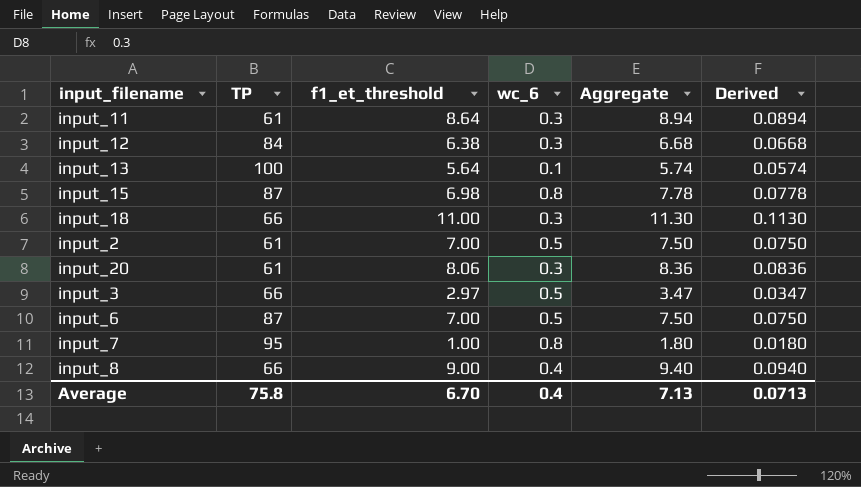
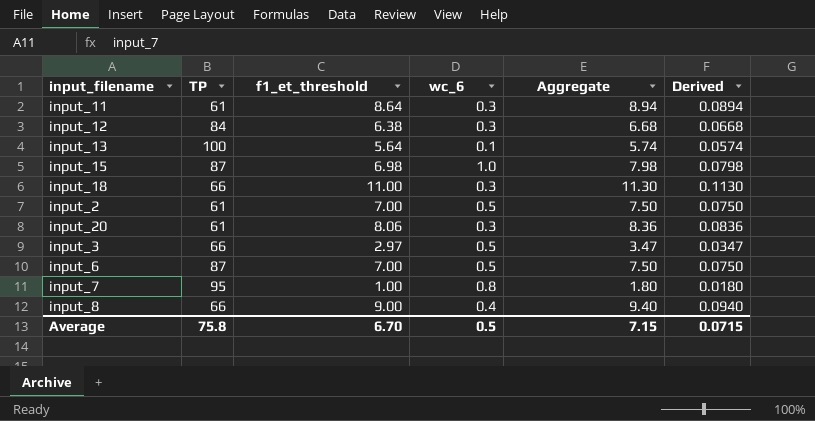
input_15 | wc_6: 0.8 -> 1.0
input_15 | Aggregate: 7.78 -> 7.98
input_15 | Derived: 0.0778 -> 0.0798
Average | wc_6: 0.4 -> 0.5
Average | Aggregate: 7.13 -> 7.15
Average | Derived: 0.0713 -> 0.0715

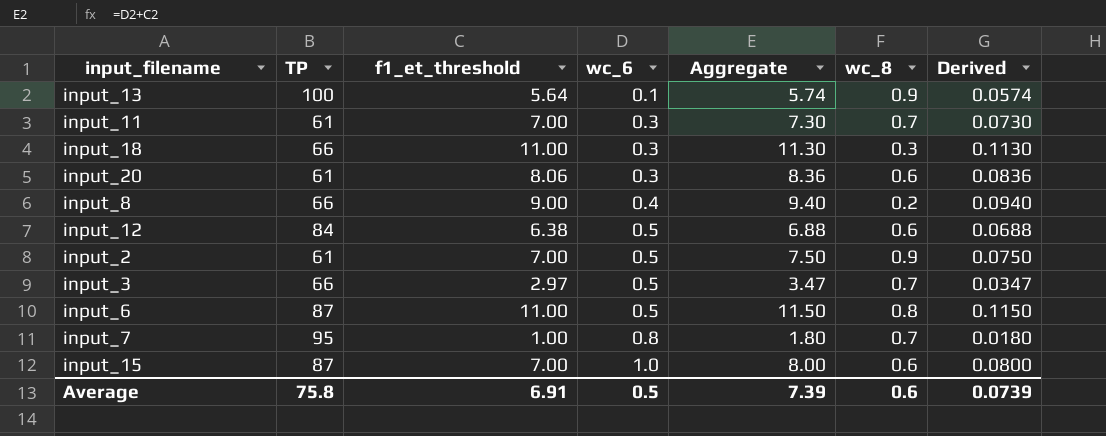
row order: none -> wc_6 ascending
column wc_8 | position: none -> 6
input_11 | f1_et_threshold: 8.64 -> 7.00
input_11 | Aggregate: 8.94 -> 7.30
input_11 | Derived: 0.0894 -> 0.0730
input_12 | wc_6: 0.3 -> 0.5
input_12 | Aggregate: 6.68 -> 6.88
input_12 | Derived: 0.0668 -> 0.0688
input_6 | f1_et_threshold: 7.00 -> 11.00
input_6 | Aggregate: 7.50 -> 11.50
input_6 | Derived: 0.0750 -> 0.1150
input_15 | f1_et_threshold: 6.98 -> 7.00
input_15 | Aggregate: 7.98 -> 8.00
input_15 | Derived: 0.0798 -> 0.0800
Average | f1_et_threshold: 6.70 -> 6.91
Average | Aggregate: 7.15 -> 7.39
Average | Derived: 0.0715 -> 0.0739

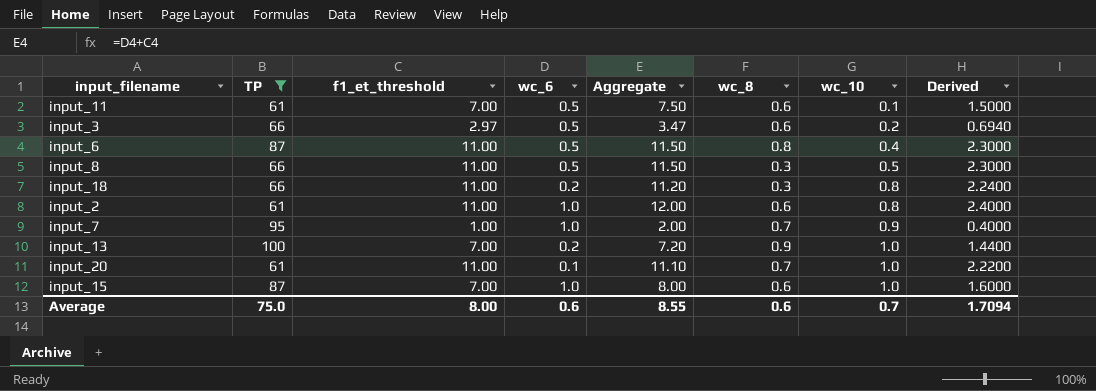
filter: none -> TP != 84
row order: wc_6 ascending -> wc_10 ascending
column wc_10 | position: none -> 7
column Derived | formula: [Aggregate] * 0.01 -> [Aggregate] * 0.2
input_11 | wc_6: 0.3 -> 0.5
input_11 | Aggregate: 7.30 -> 7.50
input_11 | wc_8: 0.7 -> 0.6
input_3 | wc_8: 0.7 -> 0.6
input_8 | f1_et_threshold: 9.00 -> 11.00
input_8 | wc_6: 0.4 -> 0.5
input_8 | Aggregate: 9.40 -> 11.50
input_8 | wc_8: 0.2 -> 0.3
input_18 | wc_6: 0.3 -> 0.2
input_18 | Aggregate: 11.30 -> 11.20
input_2 | f1_et_threshold: 7.00 -> 11.00
input_2 | wc_6: 0.5 -> 1.0
input_2 | Aggregate: 7.50 -> 12.00
input_2 | wc_8: 0.9 -> 0.6
input_7 | wc_6: 0.8 -> 1.0
input_7 | Aggregate: 1.80 -> 2.00
input_13 | f1_et_threshold: 5.64 -> 7.00
input_13 | wc_6: 0.1 -> 0.2
input_13 | Aggregate: 5.74 -> 7.20
input_20 | f1_et_threshold: 8.06 -> 11.00
input_20 | wc_6: 0.3 -> 0.1
input_20 | Aggregate: 8.36 -> 11.10
input_20 | wc_8: 0.6 -> 0.7
Average | TP: 75.8 -> 75.0
Average | f1_et_threshold: 6.91 -> 8.00
Average | wc_6: 0.5 -> 0.6
Average | Aggregate: 7.39 -> 8.55
Average | Derived: 0.0739 -> 1.7094

